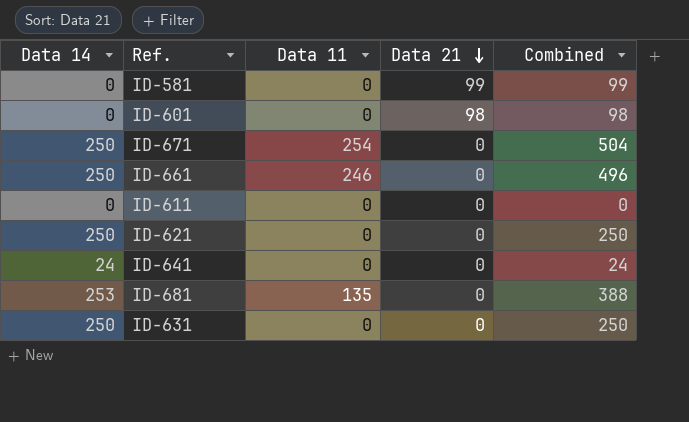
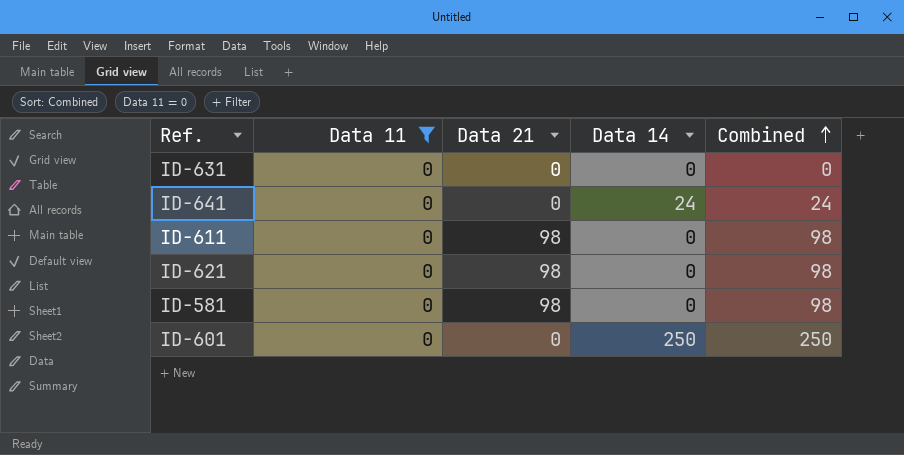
filter: none -> Data 11 = 0
row order: Data 21 descending -> Combined ascending
column Data 14 | position: 1 -> 4
ID-631 | Data 14: 250 -> 0
ID-631 | Combined: 250 -> 0
ID-611 | Data 21: 0 -> 98
ID-611 | Combined: 0 -> 98
ID-621 | Data 21: 0 -> 98
ID-621 | Data 14: 250 -> 0
ID-621 | Combined: 250 -> 98
ID-581 | Data 21: 99 -> 98
ID-581 | Combined: 99 -> 98
ID-601 | Data 21: 98 -> 0
ID-601 | Data 14: 0 -> 250
ID-601 | Combined: 98 -> 250

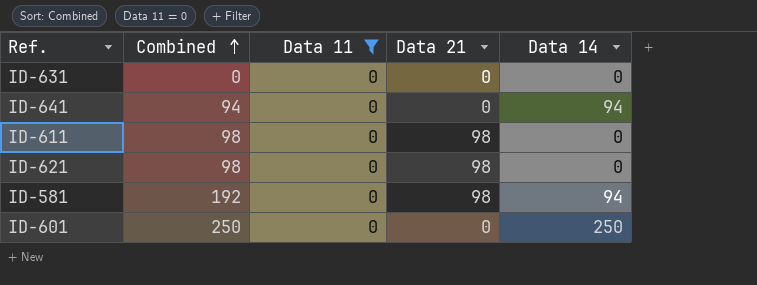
column Combined | position: 5 -> 2
ID-641 | Combined: 24 -> 94
ID-641 | Data 14: 24 -> 94
ID-581 | Combined: 98 -> 192
ID-581 | Data 14: 0 -> 94

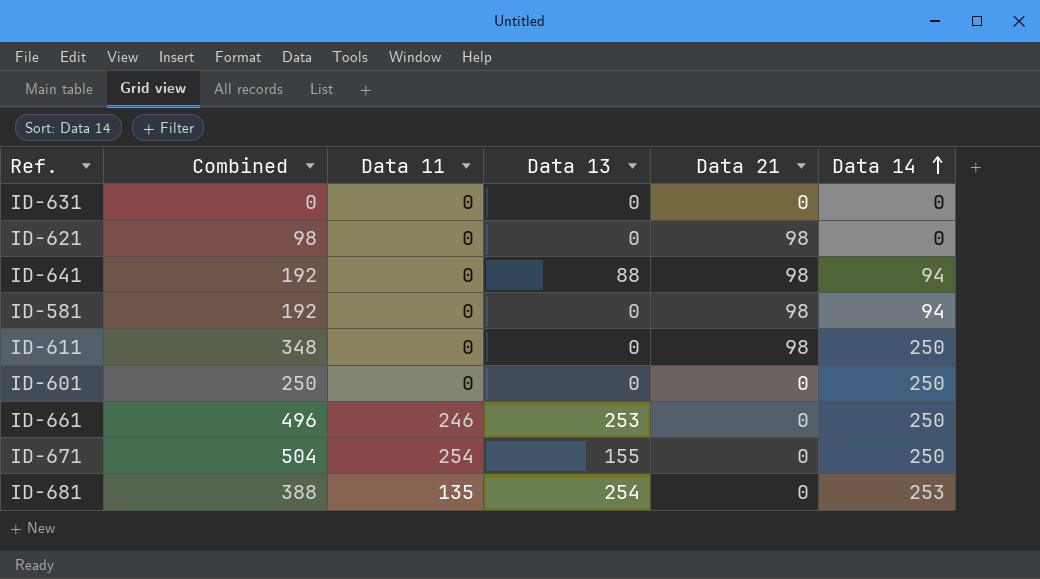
filter: Data 11 = 0 -> none
row order: Combined ascending -> Data 14 ascending
column Data 13 | position: none -> 4
ID-641 | Combined: 94 -> 192
ID-641 | Data 21: 0 -> 98
ID-611 | Combined: 98 -> 348
ID-611 | Data 14: 0 -> 250

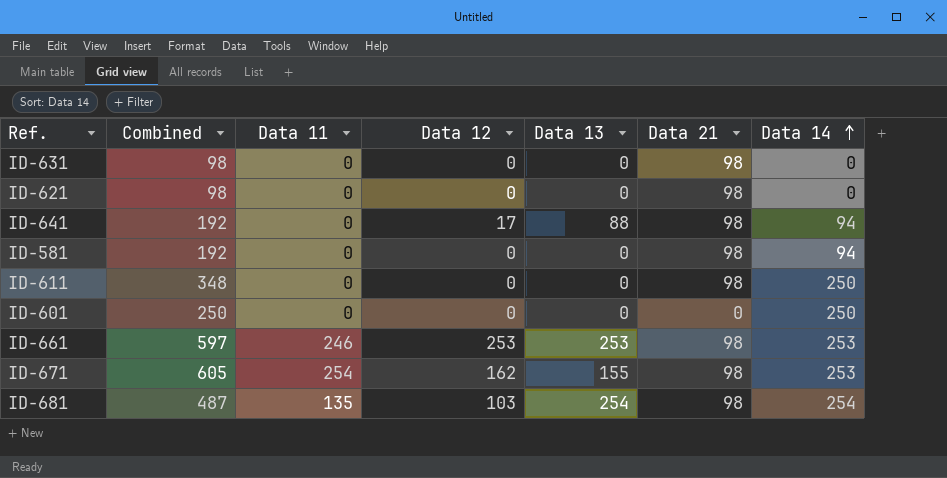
column Data 12 | position: none -> 4
ID-631 | Combined: 0 -> 98
ID-631 | Data 21: 0 -> 98
ID-661 | Combined: 496 -> 597
ID-661 | Data 21: 0 -> 98
ID-661 | Data 14: 250 -> 253
ID-671 | Combined: 504 -> 605
ID-671 | Data 21: 0 -> 98
ID-671 | Data 14: 250 -> 253
ID-681 | Combined: 388 -> 487
ID-681 | Data 21: 0 -> 98
ID-681 | Data 14: 253 -> 254

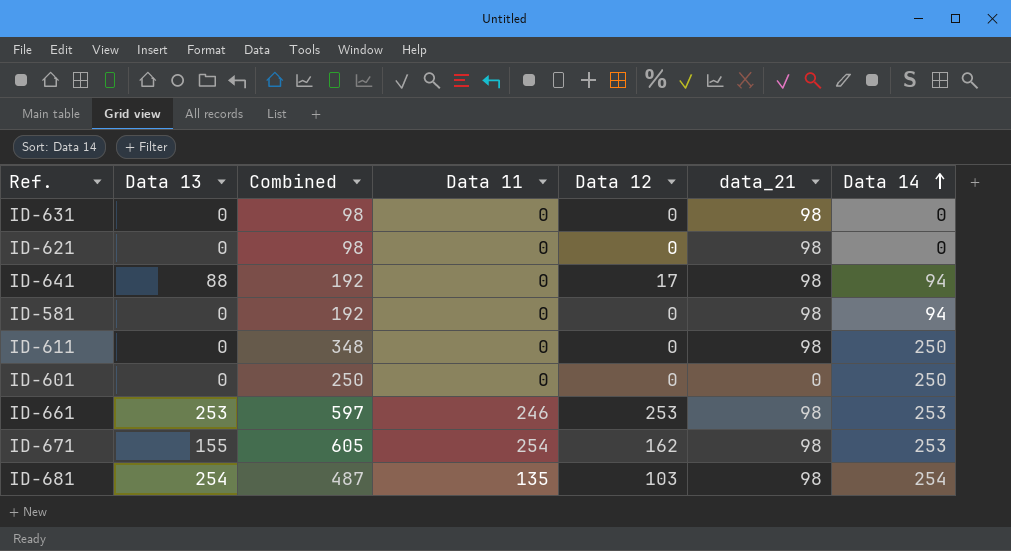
column Data 13 | position: 5 -> 2
column name: Data 21 -> data_21

